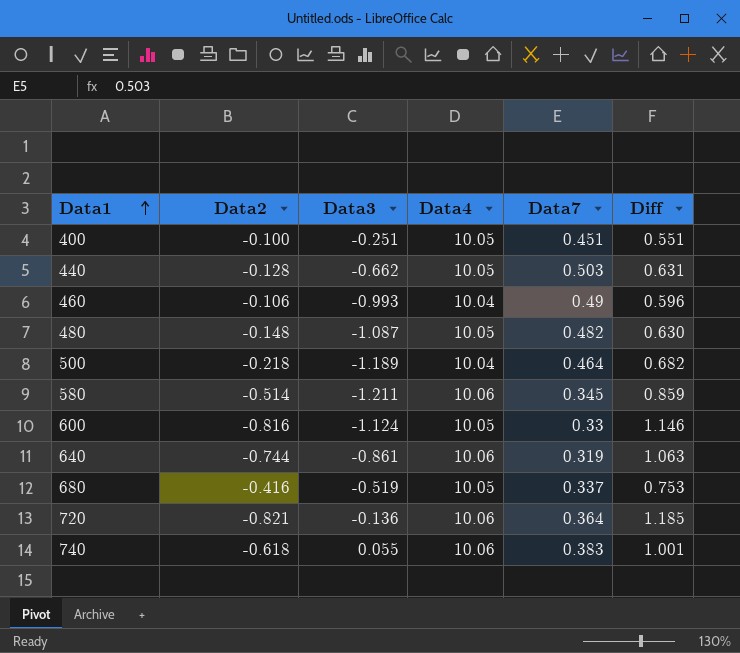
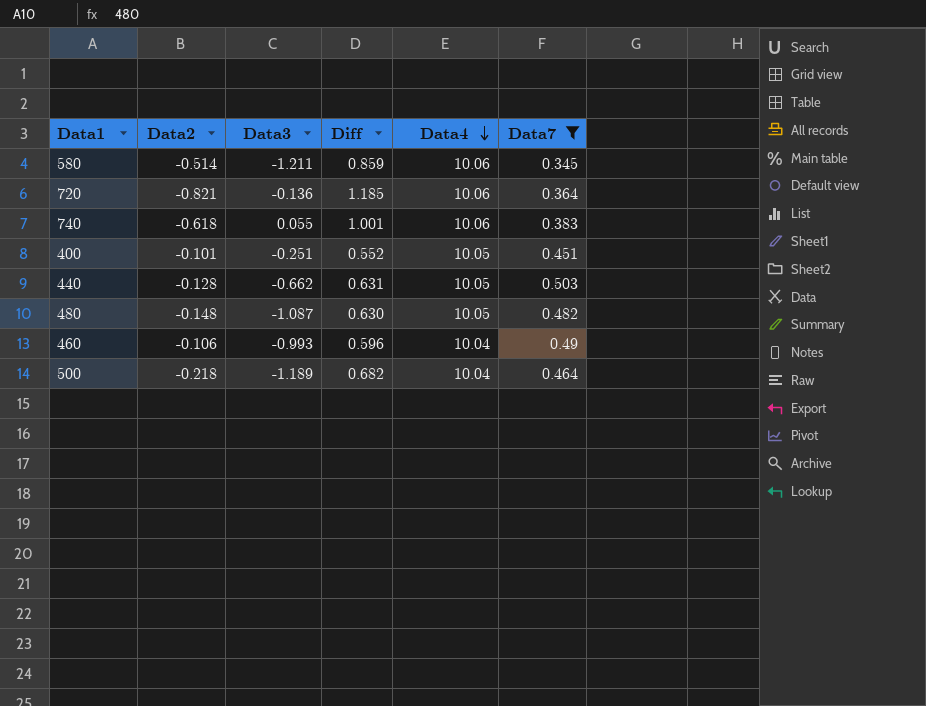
filter: none -> Data7 >= 0.345
row order: Data1 ascending -> Data4 descending
column Diff | position: 6 -> 4
400 | Data2: -0.100 -> -0.101
400 | Diff: 0.551 -> 0.552

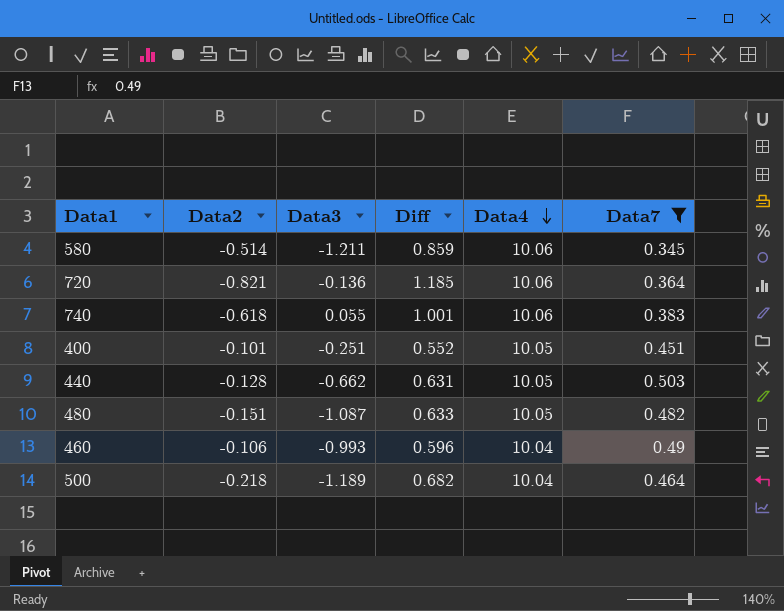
480 | Data2: -0.148 -> -0.151
480 | Diff: 0.630 -> 0.633

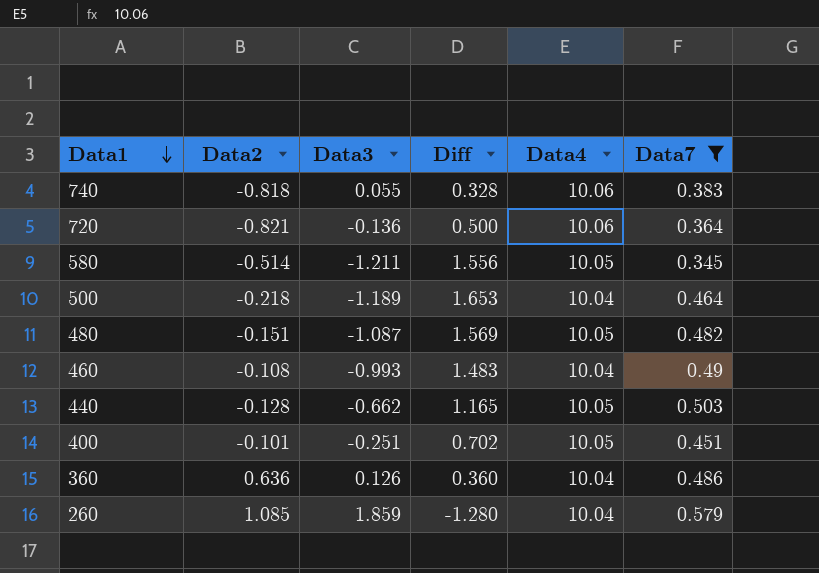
row order: Data4 descending -> Data1 descending
column Diff | formula: [Data7] - [Data2] -> [Data7] - [Data3]
740 | Data2: -0.618 -> -0.818
580 | Data4: 10.06 -> 10.05
460 | Data2: -0.106 -> -0.108
row 360: none -> 0.636 | 0.126 | 0.360 | 10.04 | 0.486
row 260: none -> 1.085 | 1.859 | -1.280 | 10.04 | 0.579

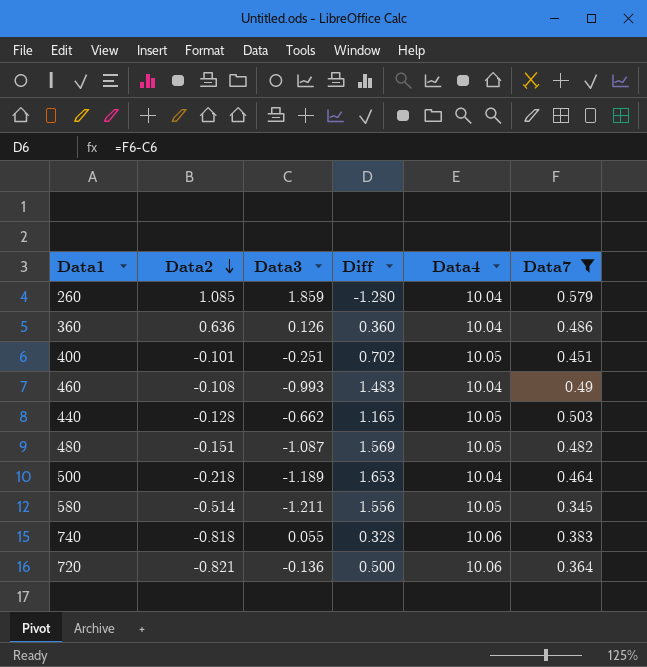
row order: Data1 descending -> Data2 descending

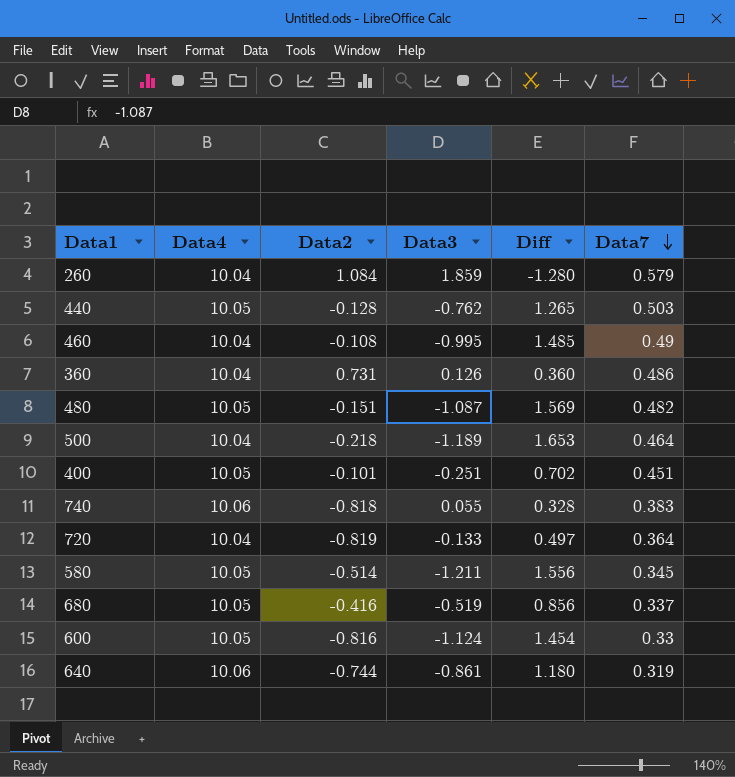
filter: Data7 >= 0.345 -> none
row order: Data2 descending -> Data7 descending
column Data4 | position: 5 -> 2
260 | Data2: 1.085 -> 1.084
440 | Data3: -0.662 -> -0.762
440 | Diff: 1.165 -> 1.265
460 | Data3: -0.993 -> -0.995
460 | Diff: 1.483 -> 1.485
360 | Data2: 0.636 -> 0.731
720 | Data4: 10.06 -> 10.04
720 | Data2: -0.821 -> -0.819
720 | Data3: -0.136 -> -0.133
720 | Diff: 0.500 -> 0.497

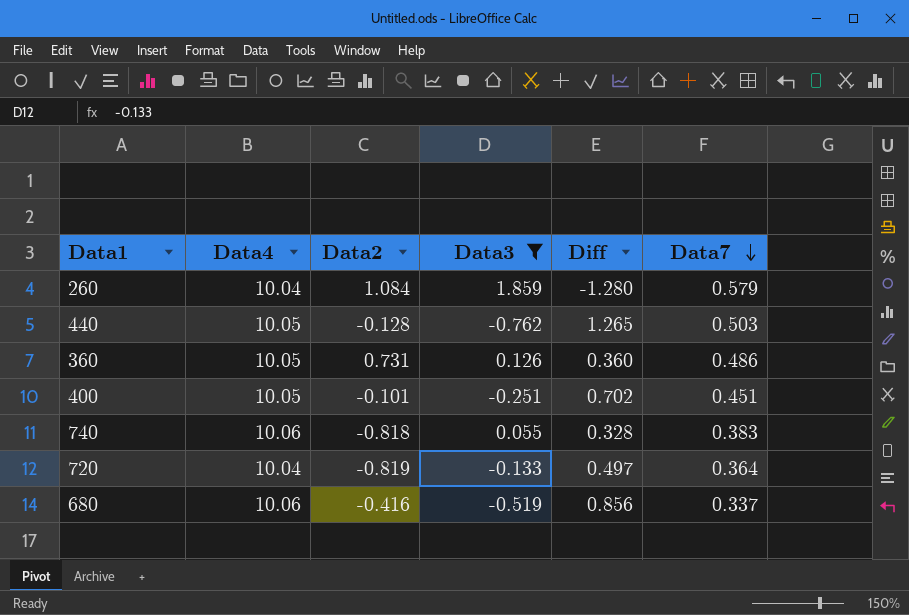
filter: none -> Data3 >= -0.762
360 | Data4: 10.04 -> 10.05
680 | Data4: 10.05 -> 10.06

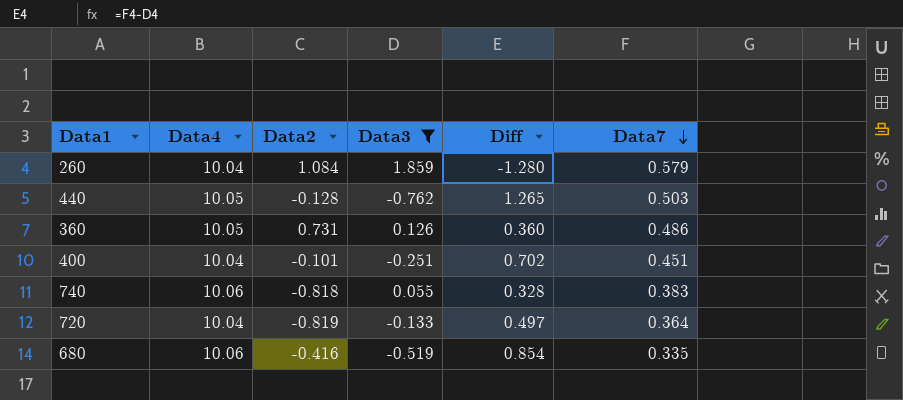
400 | Data4: 10.05 -> 10.04
680 | Diff: 0.856 -> 0.854
680 | Data7: 0.337 -> 0.335

